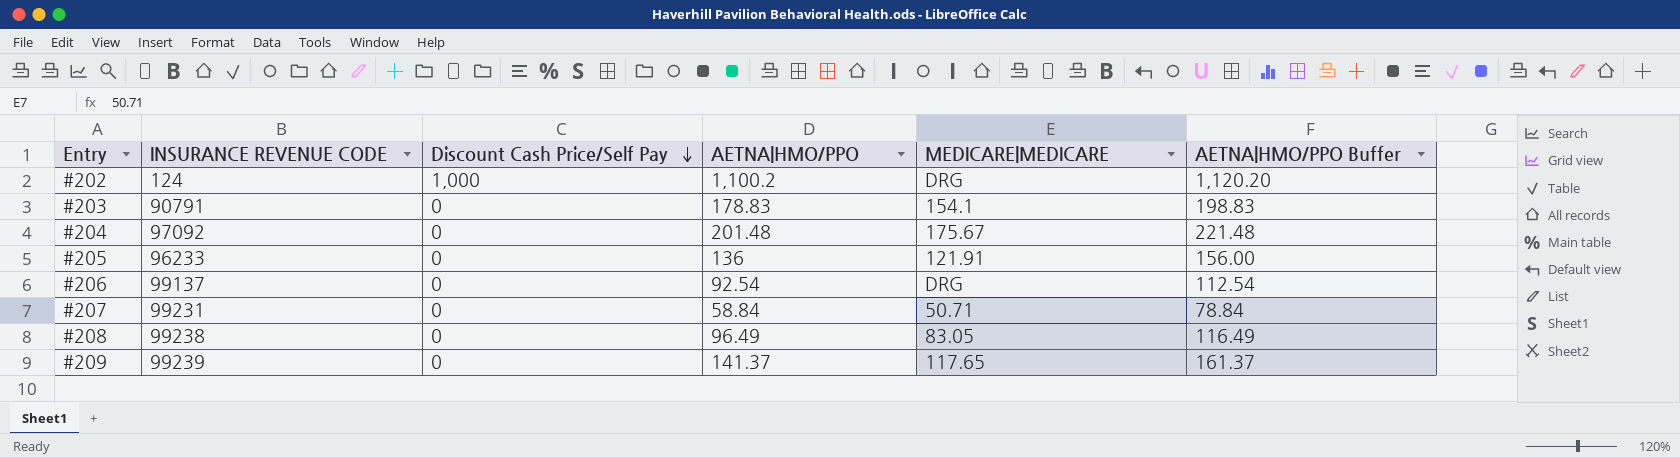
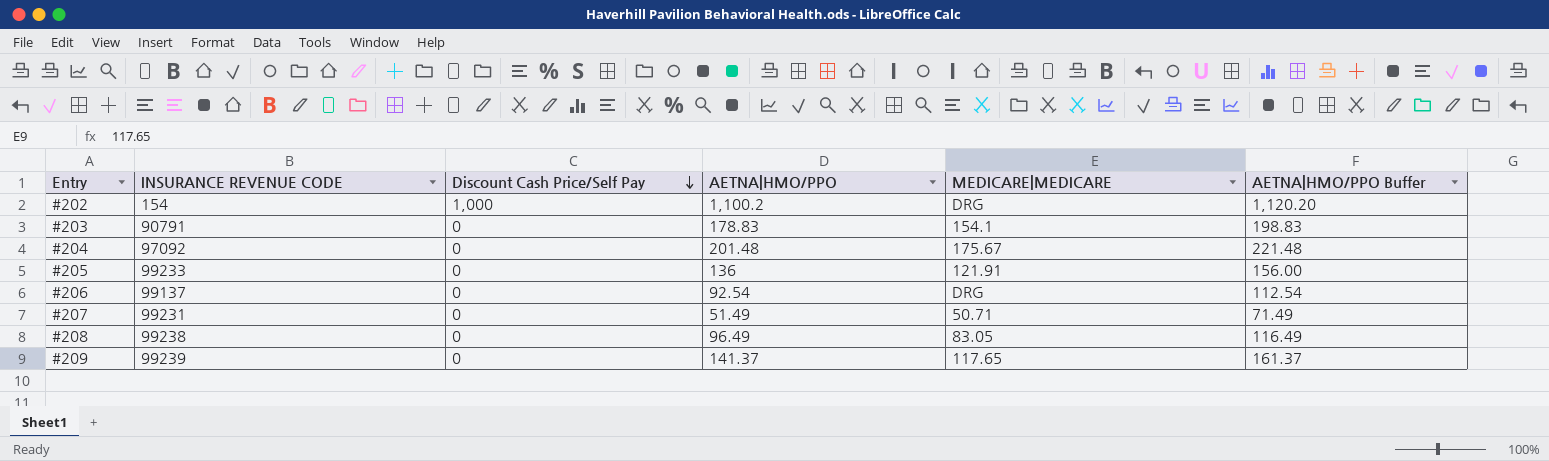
#202 | INSURANCE REVENUE CODE: 124 -> 154
#205 | INSURANCE REVENUE CODE: 96233 -> 99233
#207 | AETNA|HMO/PPO: 58.84 -> 51.49
#207 | AETNA|HMO/PPO Buffer: 78.84 -> 71.49

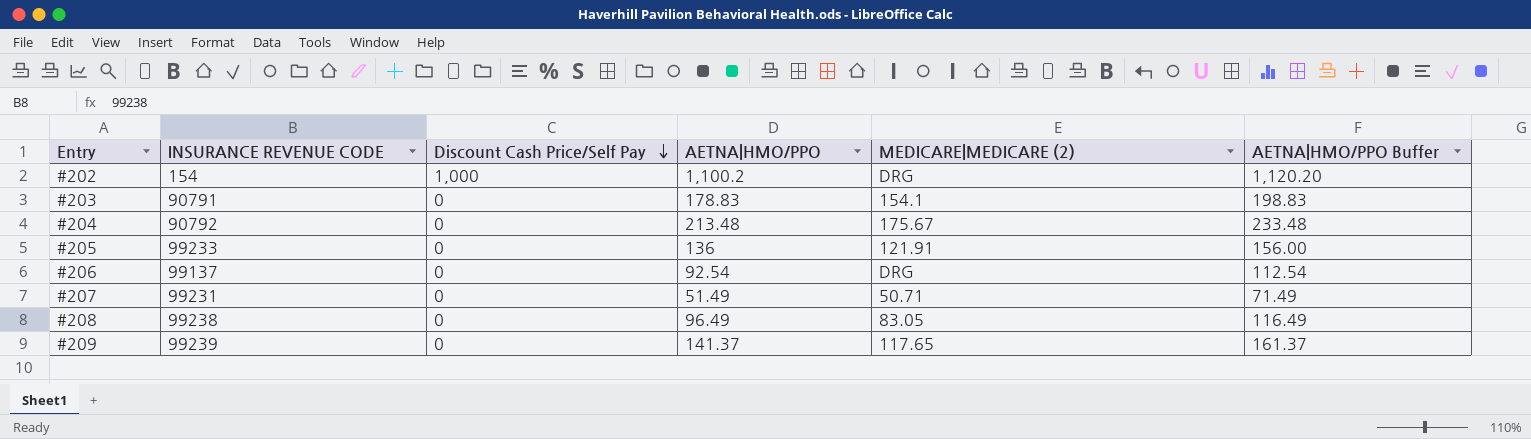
column name: MEDICARE|MEDICARE -> MEDICARE|MEDICARE (2)
#204 | INSURANCE REVENUE CODE: 97092 -> 90792
#204 | AETNA|HMO/PPO: 201.48 -> 213.48
#204 | AETNA|HMO/PPO Buffer: 221.48 -> 233.48

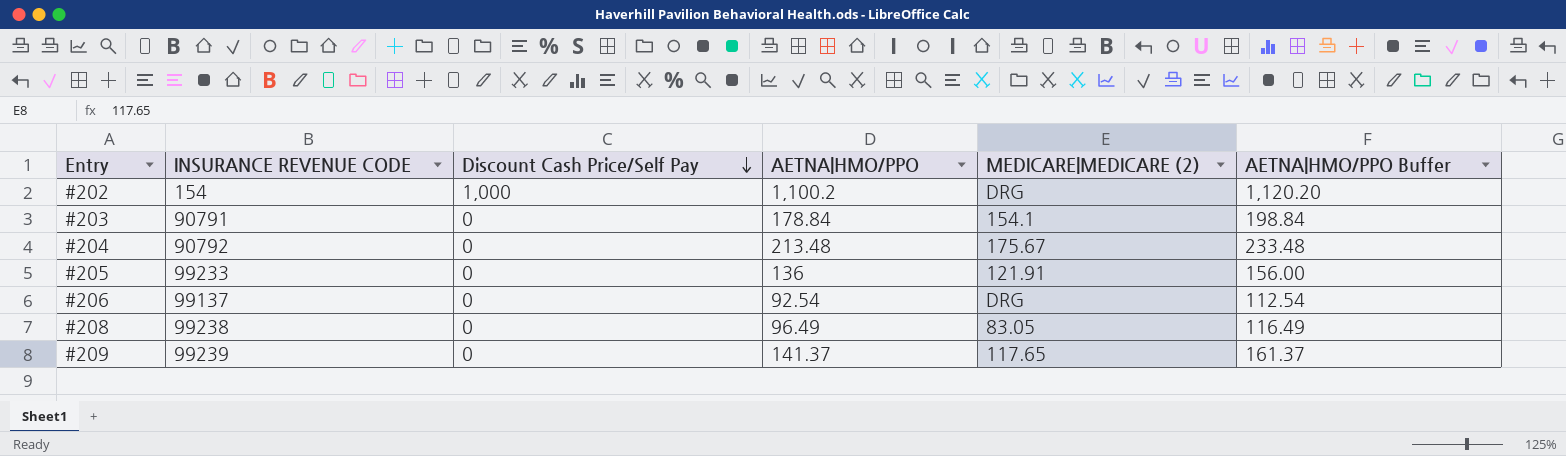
row #207: 99231 | 0 | 51.49 | 50.71 | 71.49 -> none
#203 | AETNA|HMO/PPO: 178.83 -> 178.84
#203 | AETNA|HMO/PPO Buffer: 198.83 -> 198.84

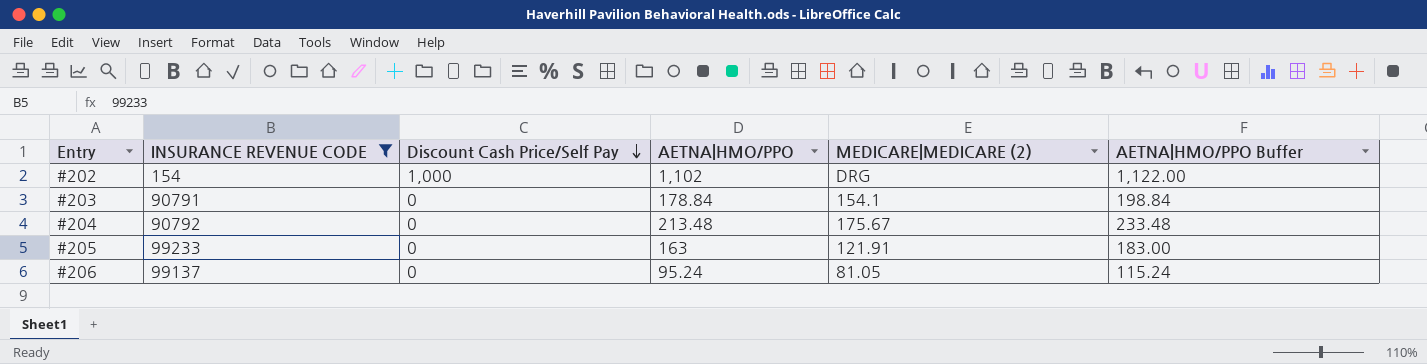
filter: none -> INSURANCE REVENUE CODE <= 99233
#202 | AETNA|HMO/PPO: 1,100.2 -> 1,102
#202 | AETNA|HMO/PPO Buffer: 1,120.20 -> 1,122.00
#205 | AETNA|HMO/PPO: 136 -> 163
#205 | AETNA|HMO/PPO Buffer: 156.00 -> 183.00
#206 | AETNA|HMO/PPO: 92.54 -> 95.24
#206 | MEDICARE|MEDICARE (2): DRG -> 81.05
#206 | AETNA|HMO/PPO Buffer: 112.54 -> 115.24

